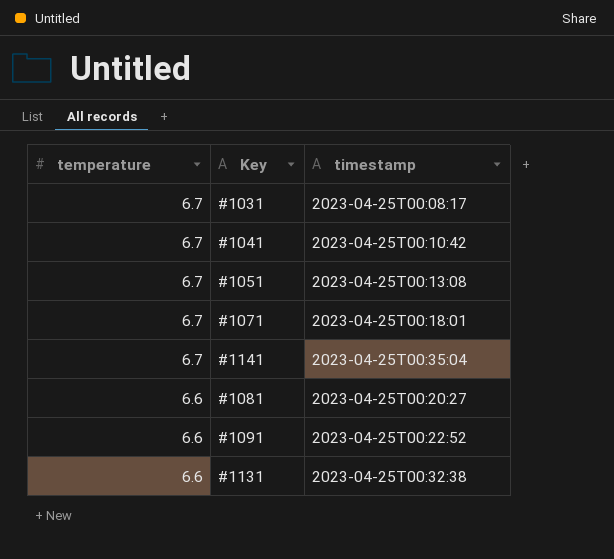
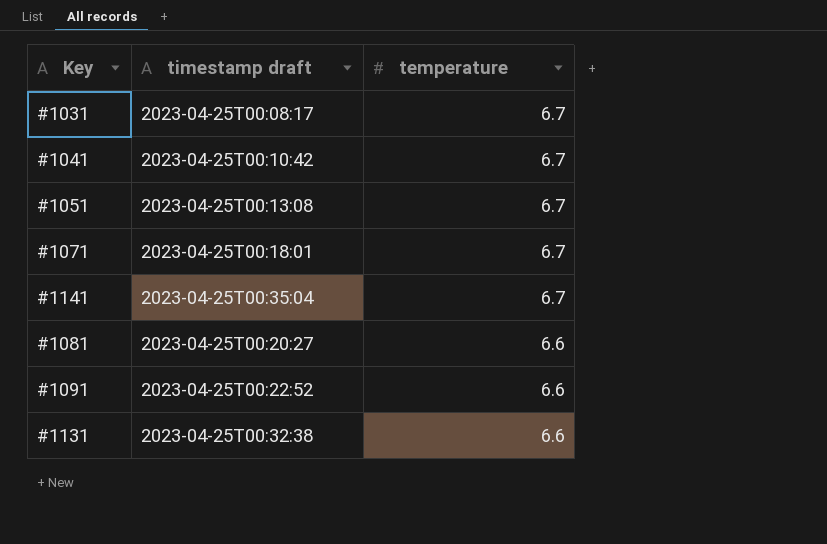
column name: timestamp -> timestamp draft
column temperature | position: 1 -> 3

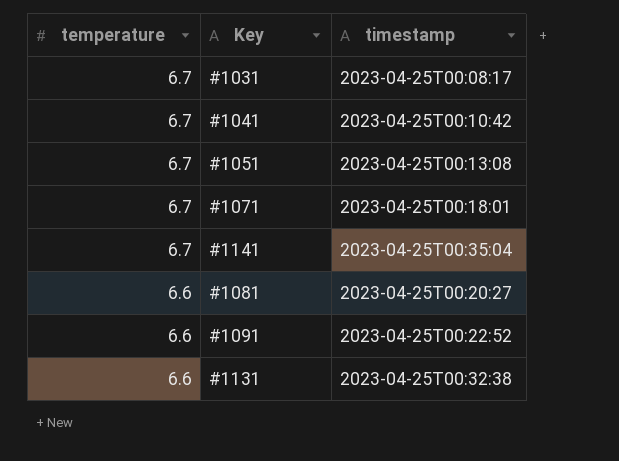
column temperature | position: 3 -> 1
column name: timestamp draft -> timestamp

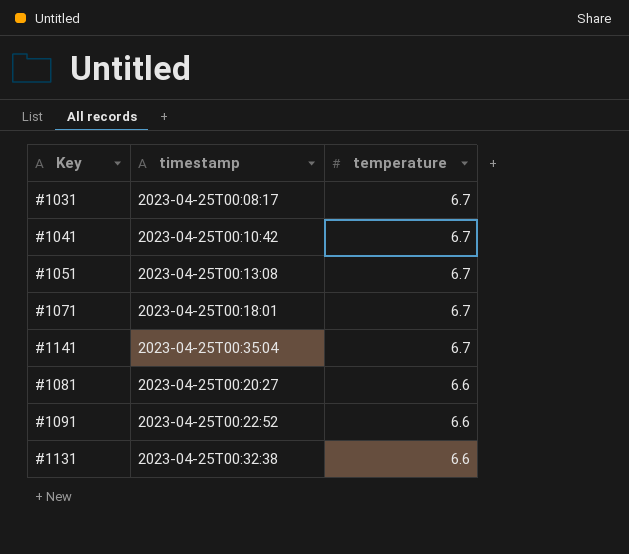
column temperature | position: 1 -> 3

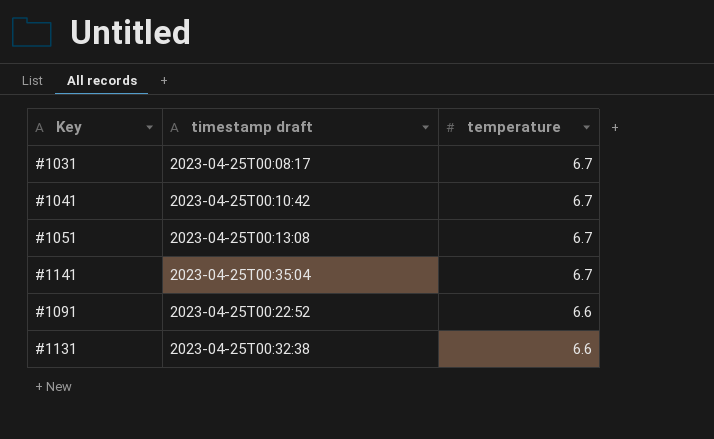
column name: timestamp -> timestamp draft
row #1071: 2023-04-25T00:18:01 | 6.7 -> none
row #1081: 2023-04-25T00:20:27 | 6.6 -> none

